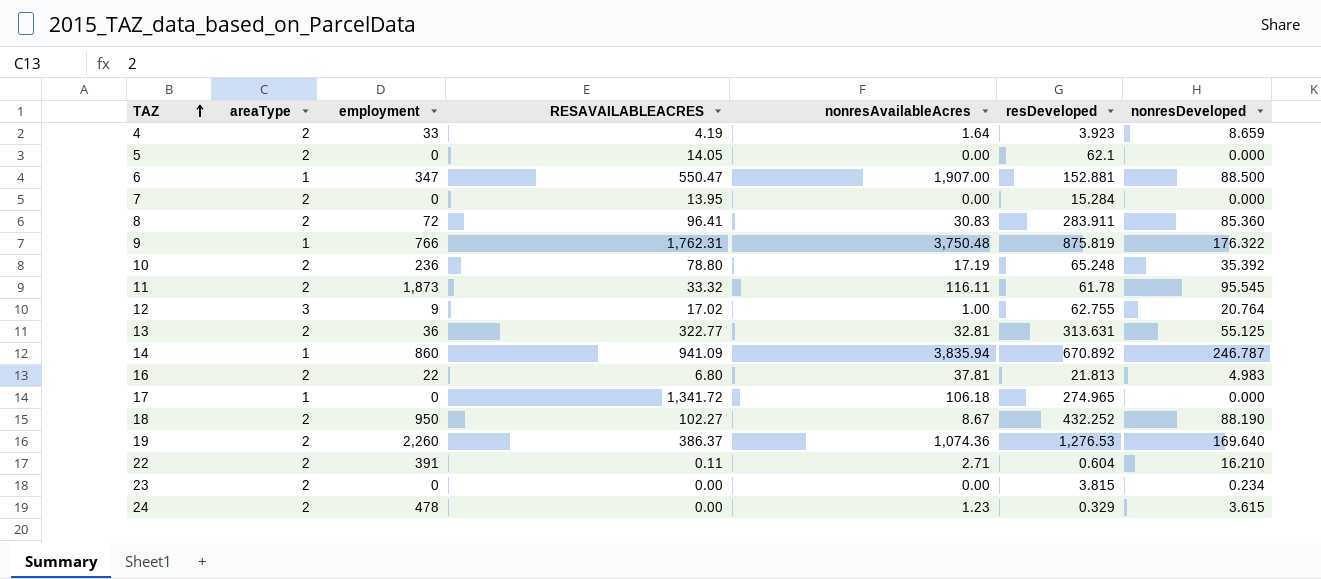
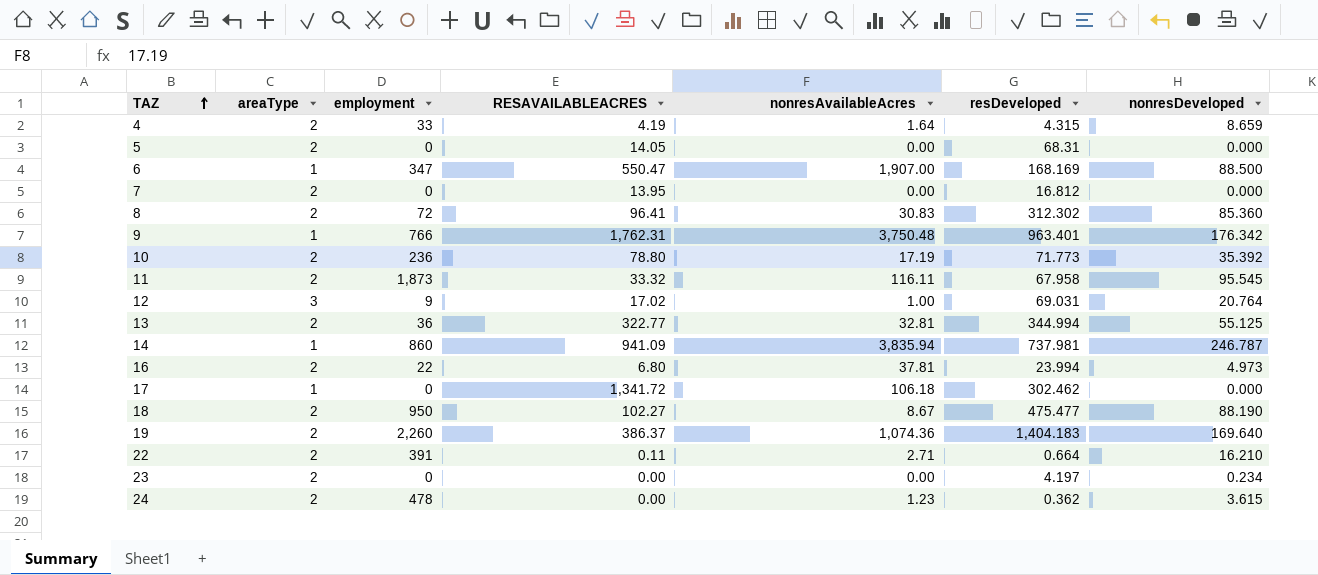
4 | resDeveloped: 3.923 -> 4.315
5 | resDeveloped: 62.1 -> 68.31
6 | resDeveloped: 152.881 -> 168.169
7 | resDeveloped: 15.284 -> 16.812
8 | resDeveloped: 283.911 -> 312.302
9 | resDeveloped: 875.819 -> 963.401
9 | nonresDeveloped: 176.322 -> 176.342
10 | resDeveloped: 65.248 -> 71.773
11 | resDeveloped: 61.78 -> 67.958
12 | resDeveloped: 62.755 -> 69.031
13 | resDeveloped: 313.631 -> 344.994
14 | resDeveloped: 670.892 -> 737.981
16 | resDeveloped: 21.813 -> 23.994
16 | nonresDeveloped: 4.983 -> 4.973
17 | resDeveloped: 274.965 -> 302.462
18 | resDeveloped: 432.252 -> 475.477
19 | resDeveloped: 1,276.53 -> 1,404.183
22 | resDeveloped: 0.604 -> 0.664
23 | resDeveloped: 3.815 -> 4.197
24 | resDeveloped: 0.329 -> 0.362

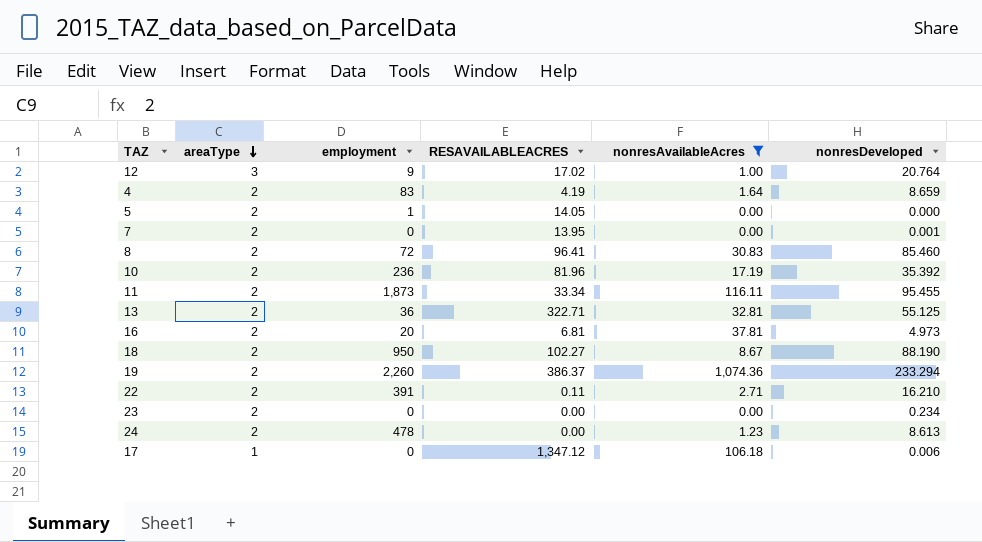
filter: none -> nonresAvailableAcres <= 1,074.36
row order: TAZ ascending -> areaType descending
column resDeveloped | position: 6 -> none
4 | employment: 33 -> 83
5 | employment: 0 -> 1
7 | nonresDeveloped: 0.000 -> 0.001
8 | nonresDeveloped: 85.360 -> 85.460
10 | RESAVAILABLEACRES: 78.80 -> 81.96
11 | RESAVAILABLEACRES: 33.32 -> 33.34
11 | nonresDeveloped: 95.545 -> 95.455
13 | RESAVAILABLEACRES: 322.77 -> 322.71
16 | employment: 22 -> 20
16 | RESAVAILABLEACRES: 6.80 -> 6.81
19 | nonresDeveloped: 169.640 -> 233.294
24 | nonresDeveloped: 3.615 -> 8.613
17 | RESAVAILABLEACRES: 1,341.72 -> 1,347.12
17 | nonresDeveloped: 0.000 -> 0.006

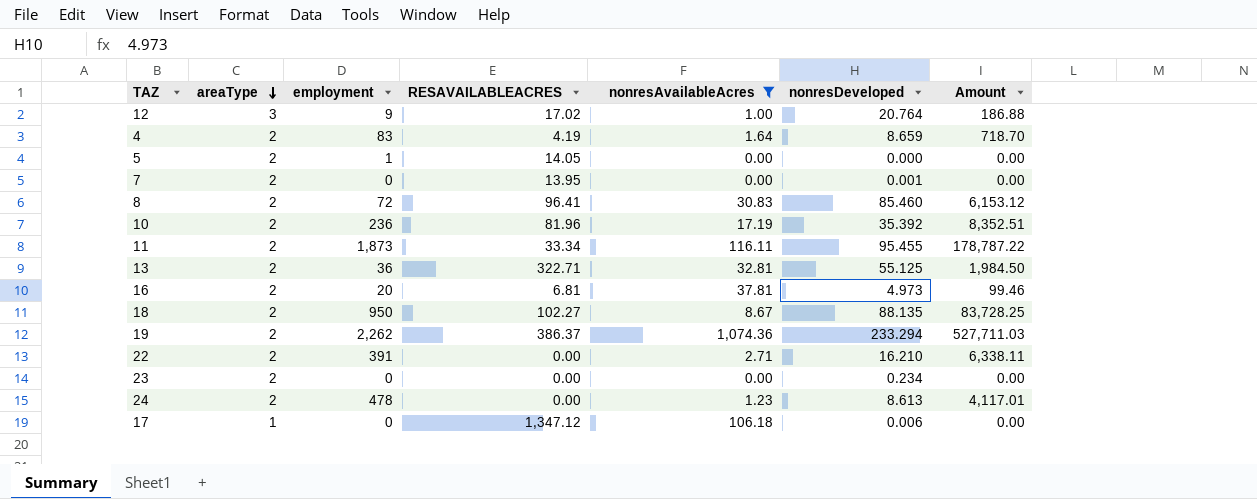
column Amount | formula: none -> [employment] * [nonresDeveloped]
18 | nonresDeveloped: 88.190 -> 88.135
19 | employment: 2,260 -> 2,262
22 | RESAVAILABLEACRES: 0.11 -> 0.00

